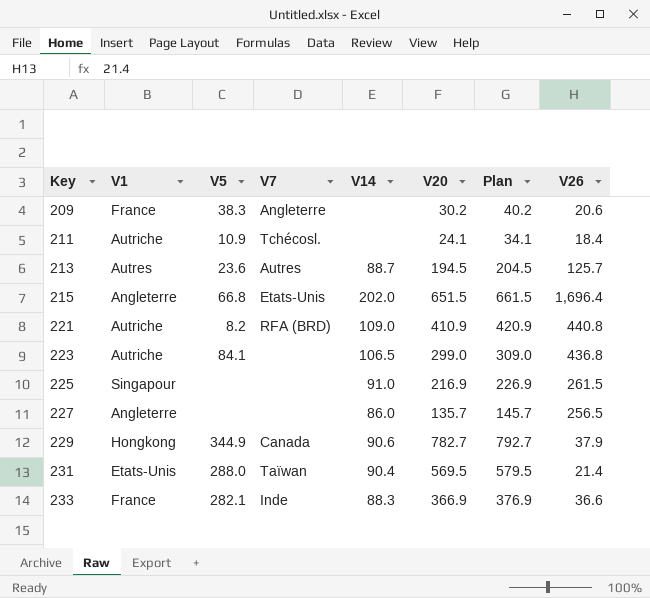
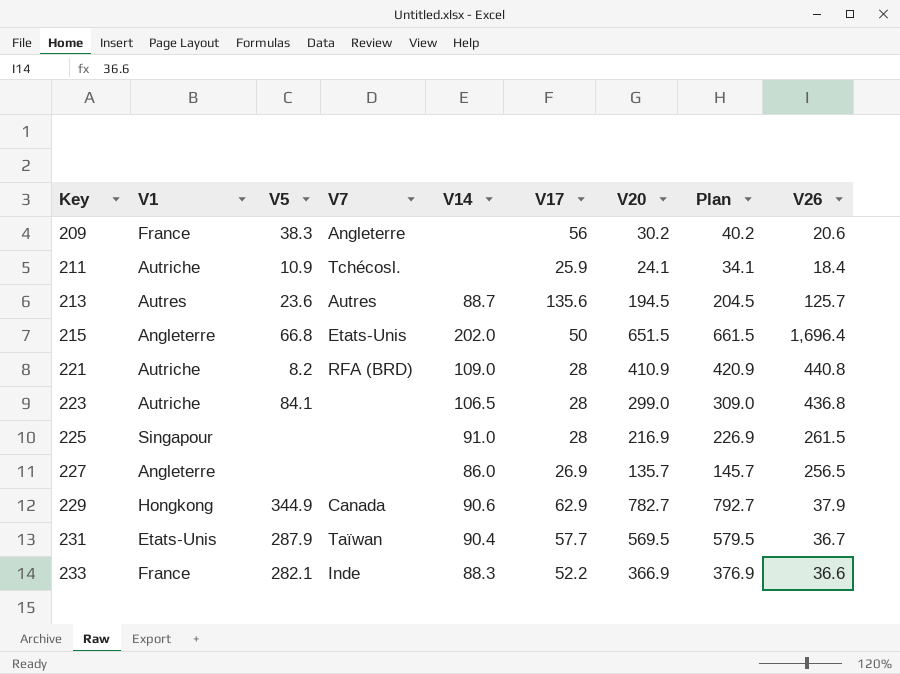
column V17 | position: none -> 6
231 | V5: 288.0 -> 287.9
231 | V26: 21.4 -> 36.7

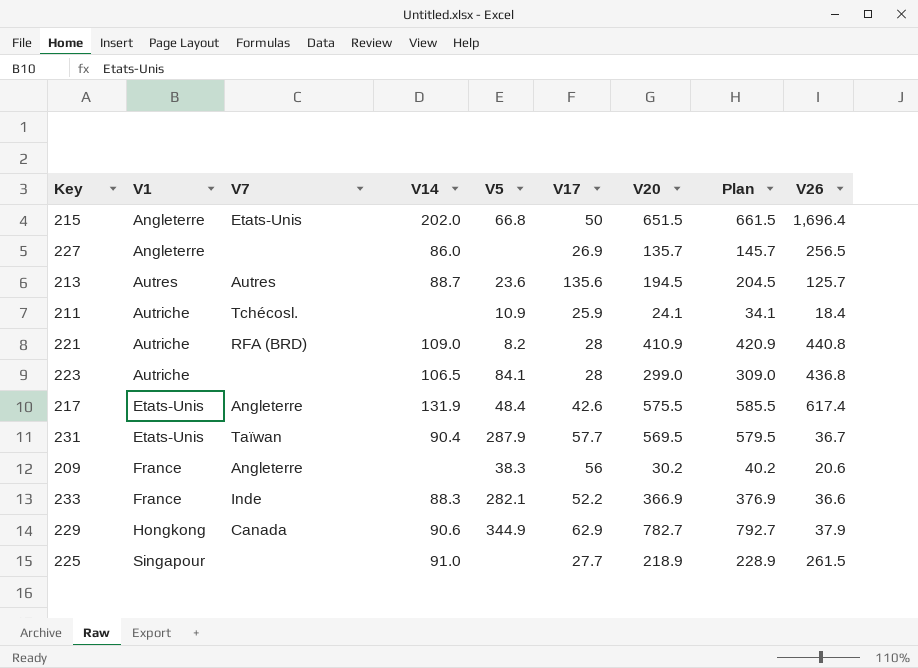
row order: Key ascending -> V1 ascending
column V5 | position: 3 -> 5
row 217: none -> Etats-Unis | Angleterre | 131.9 | 48.4 | 42.6 | 575.5 | 585.5 | 617.4
225 | V17: 28 -> 27.7
225 | V20: 216.9 -> 218.9
225 | Plan: 226.9 -> 228.9

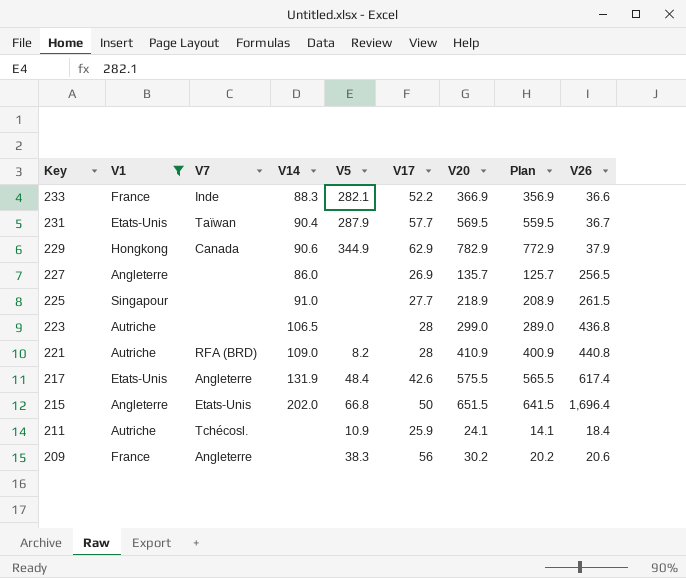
filter: none -> V1 != Autres
row order: V1 ascending -> Key descending
column Plan | formula: [V20] + 10 -> [V20] - 10
229 | V20: 782.7 -> 782.9
223 | V5: 84.1 -> none

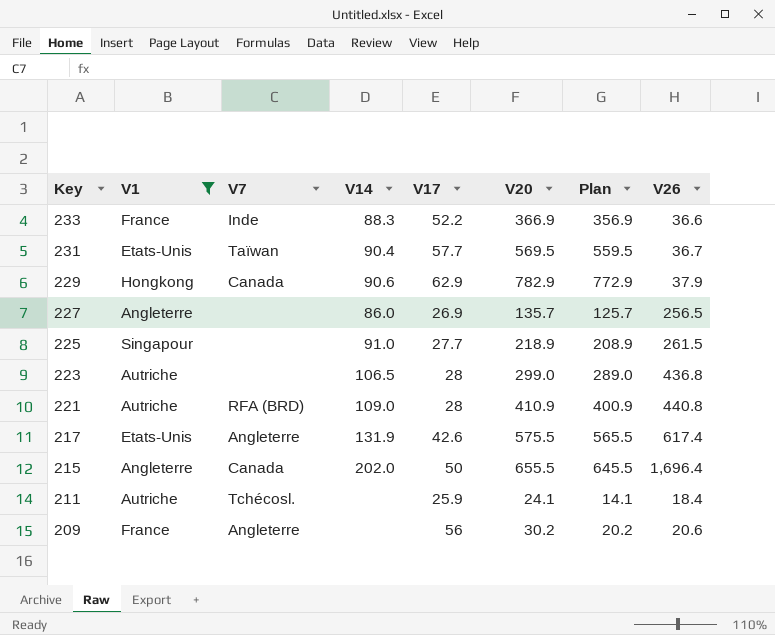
column V5 | position: 5 -> none
215 | V7: Etats-Unis -> Canada
215 | V20: 651.5 -> 655.5
215 | Plan: 641.5 -> 645.5

